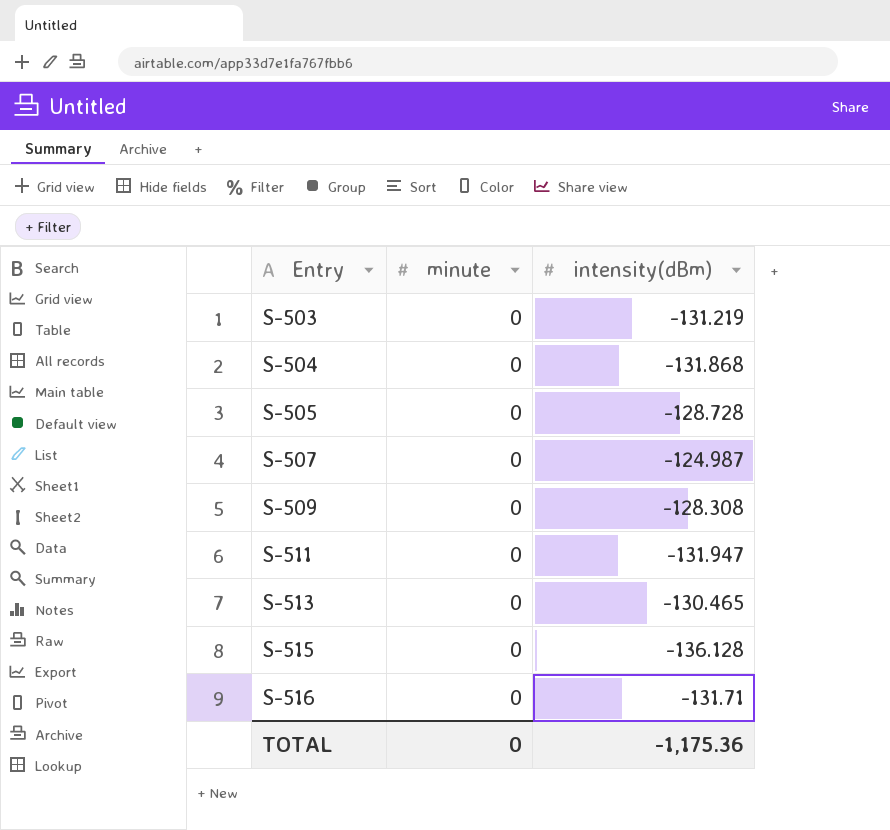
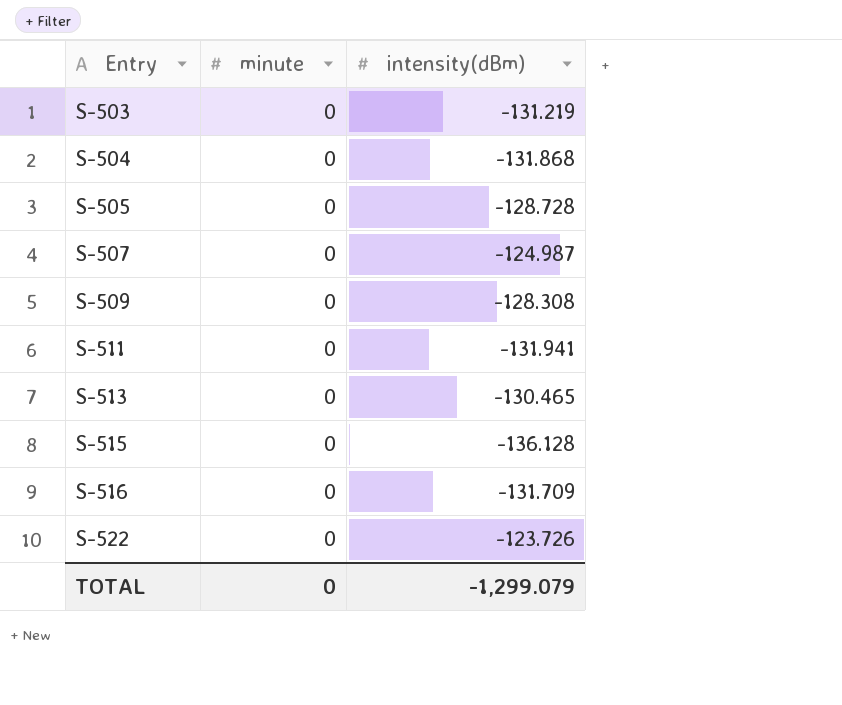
S-511 | intensity(dBm): -131.947 -> -131.941
S-516 | intensity(dBm): -131.71 -> -131.709
row S-522: none -> 0 | -123.726
TOTAL | intensity(dBm): -1,175.36 -> -1,299.079

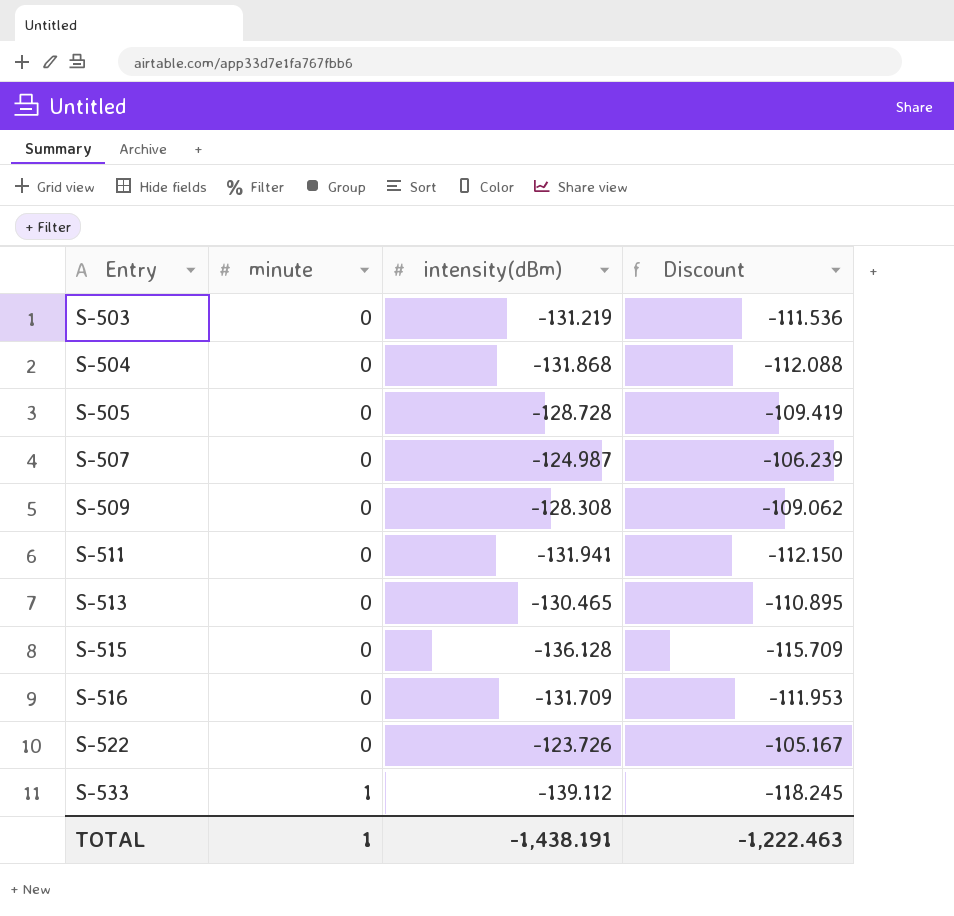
column Discount | formula: none -> [intensity(dBm)] * 0.85
row S-533: none -> 1 | -139.112 | -118.245
TOTAL | minute: 0 -> 1
TOTAL | intensity(dBm): -1,299.079 -> -1,438.191

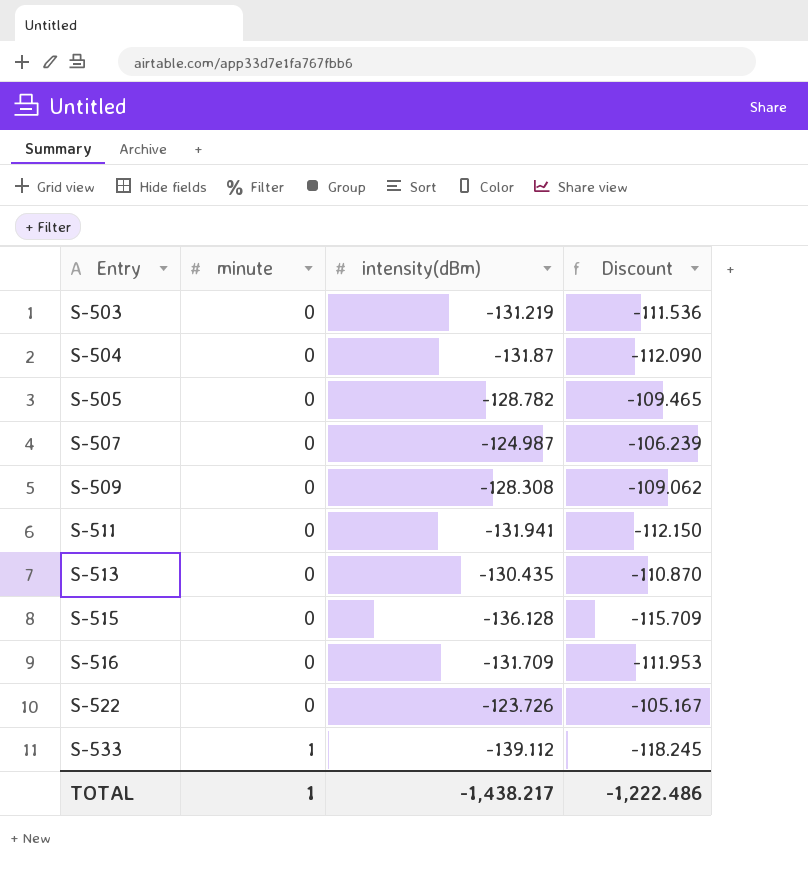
S-504 | intensity(dBm): -131.868 -> -131.87
S-504 | Discount: -112.088 -> -112.090
S-505 | intensity(dBm): -128.728 -> -128.782
S-505 | Discount: -109.419 -> -109.465
S-513 | intensity(dBm): -130.465 -> -130.435
S-513 | Discount: -110.895 -> -110.870
TOTAL | intensity(dBm): -1,438.191 -> -1,438.217
TOTAL | Discount: -1,222.463 -> -1,222.486

